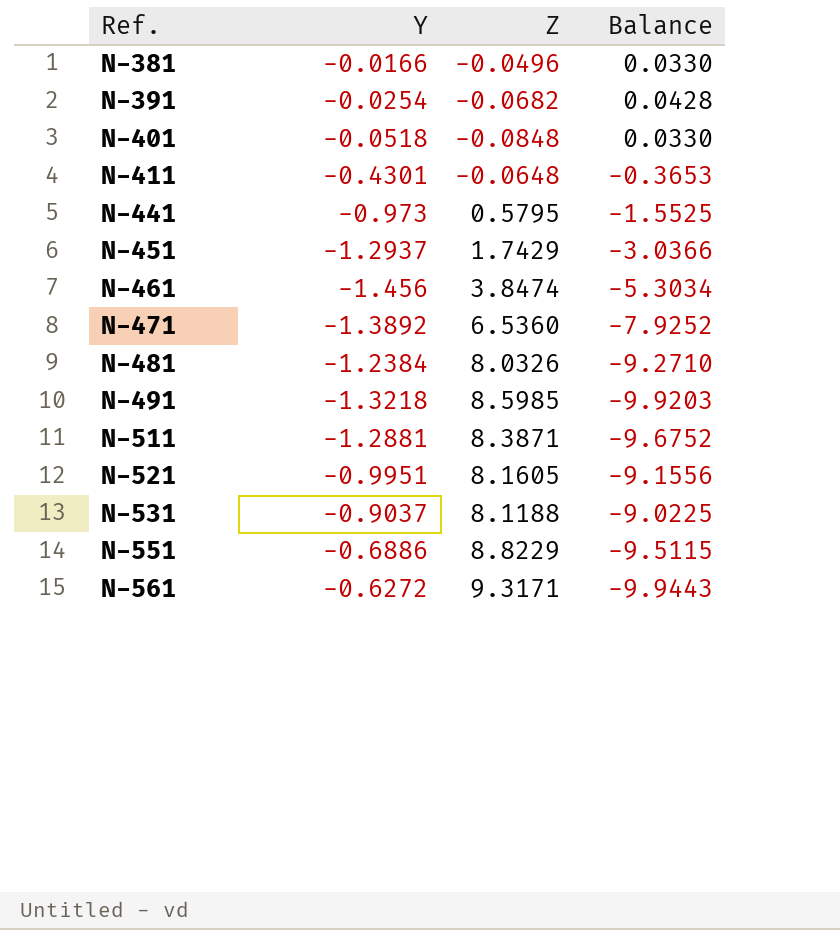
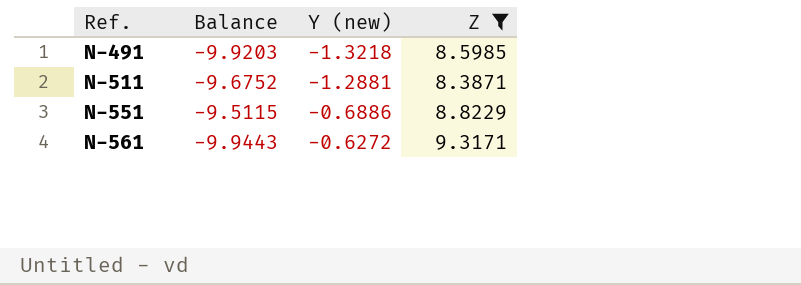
filter: none -> Z >= 8.3871
column Balance | position: 4 -> 2
column name: Y -> Y (new)

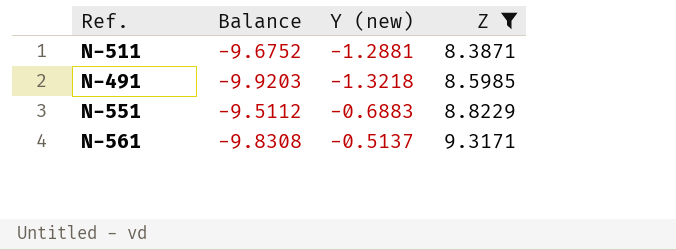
row order: Ref. ascending -> Z ascending
N-551 | Balance: -9.5115 -> -9.5112
N-551 | Y (new): -0.6886 -> -0.6883
N-561 | Balance: -9.9443 -> -9.8308
N-561 | Y (new): -0.6272 -> -0.5137

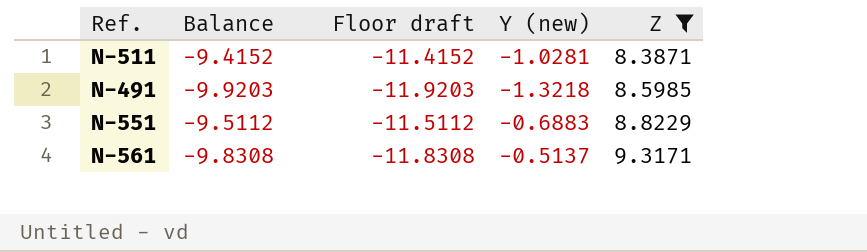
column Floor draft | formula: none -> [Balance] - 2
N-511 | Balance: -9.6752 -> -9.4152
N-511 | Y (new): -1.2881 -> -1.0281

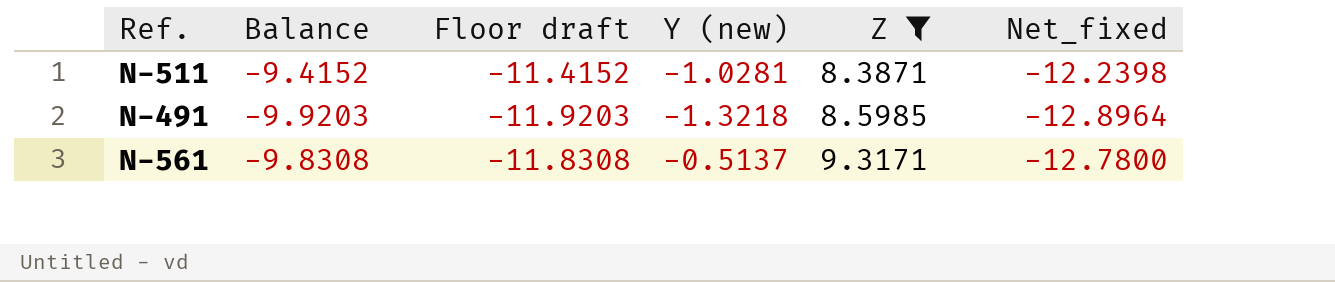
column Net_fixed | formula: none -> [Balance] * 1.3
row N-551: -9.5112 | -11.5112 | -0.6883 | 8.8229 -> none

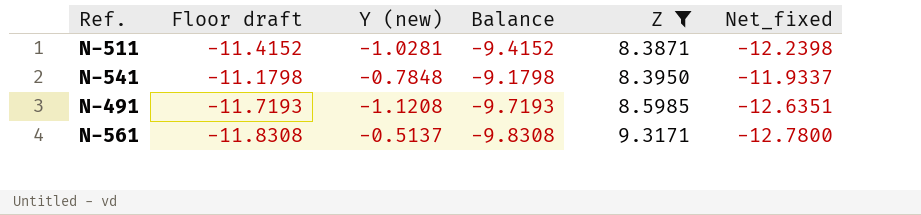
column Balance | position: 2 -> 4
row N-541: none -> -11.1798 | -0.7848 | -9.1798 | 8.3950 | -11.9337
N-491 | Floor draft: -11.9203 -> -11.7193
N-491 | Y (new): -1.3218 -> -1.1208
N-491 | Balance: -9.9203 -> -9.7193
N-491 | Net_fixed: -12.8964 -> -12.6351

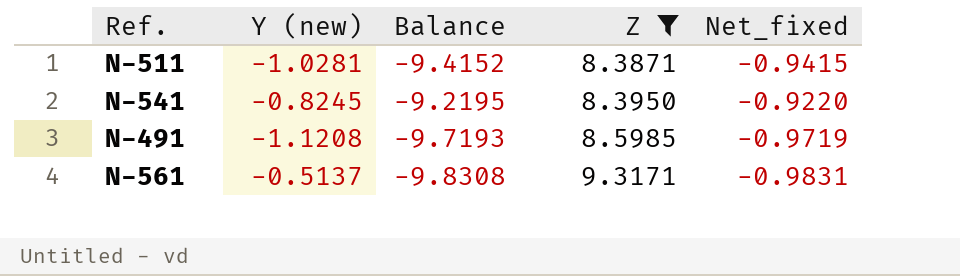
column Floor draft | formula: [Balance] - 2 -> none
column Net_fixed | formula: [Balance] * 1.3 -> [Balance] * 0.1
N-541 | Y (new): -0.7848 -> -0.8245
N-541 | Balance: -9.1798 -> -9.2195

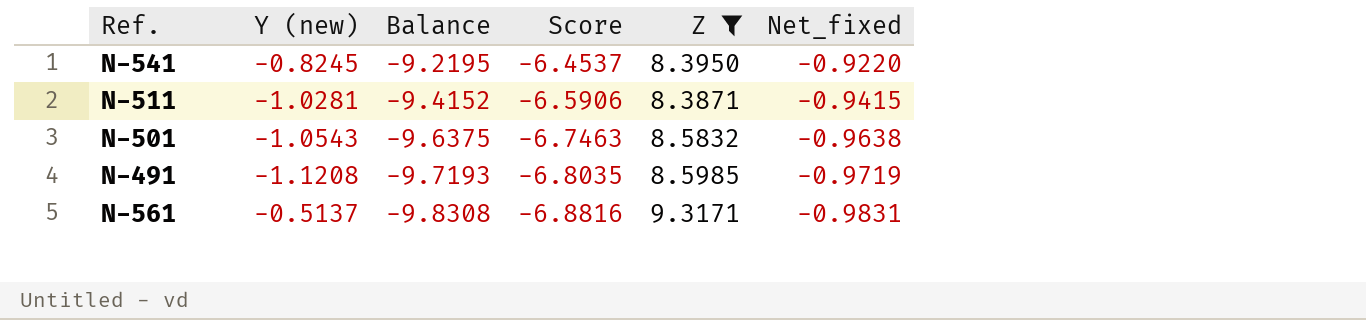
row order: Z ascending -> Balance descending
column Score | formula: none -> [Balance] * 0.7
row N-501: none -> -1.0543 | -9.6375 | -6.7463 | 8.5832 | -0.9638

